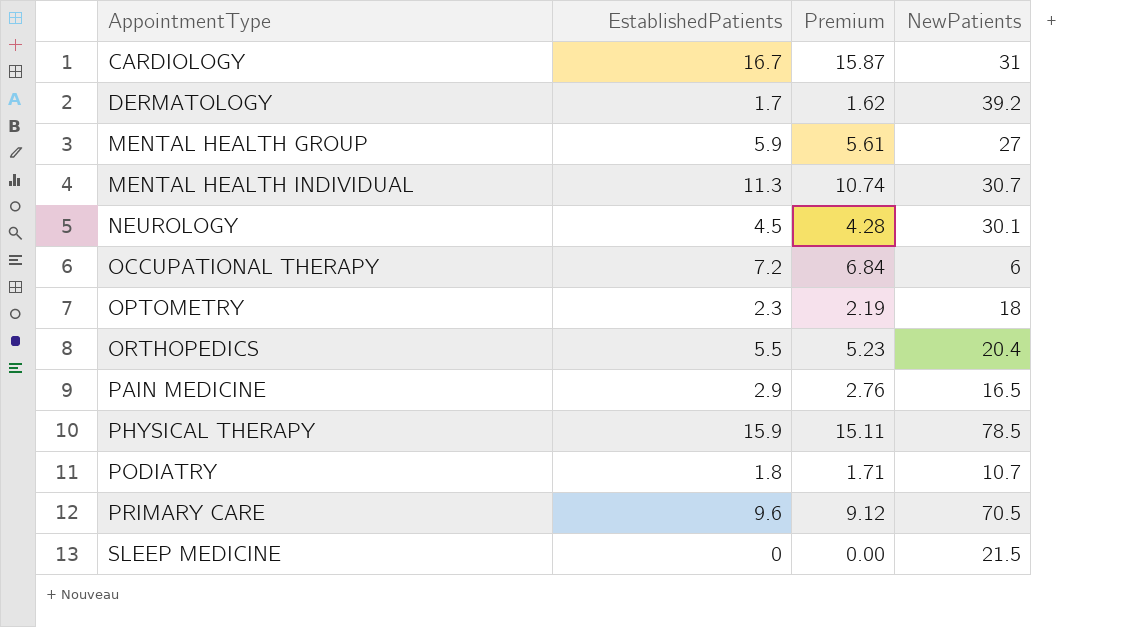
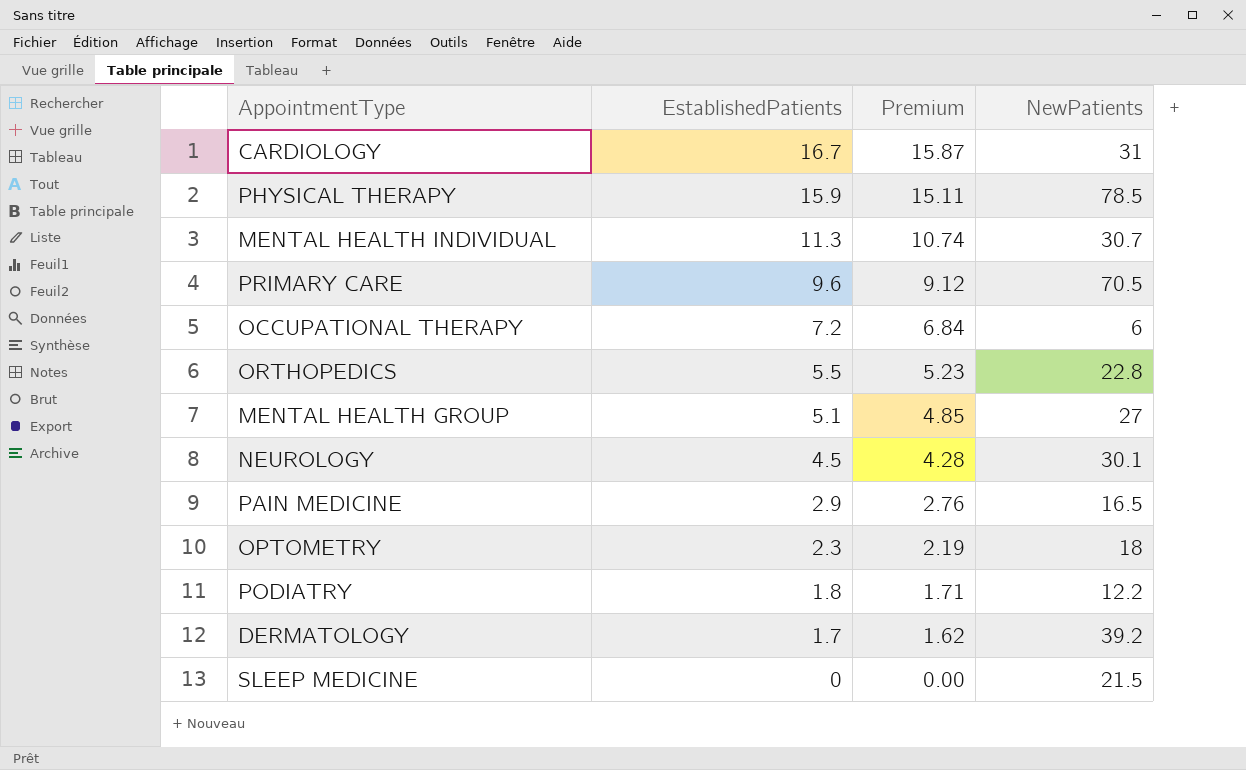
row order: AppointmentType ascending -> EstablishedPatients descending
ORTHOPEDICS | NewPatients: 20.4 -> 22.8
MENTAL HEALTH GROUP | EstablishedPatients: 5.9 -> 5.1
MENTAL HEALTH GROUP | Premium: 5.61 -> 4.85
PODIATRY | NewPatients: 10.7 -> 12.2

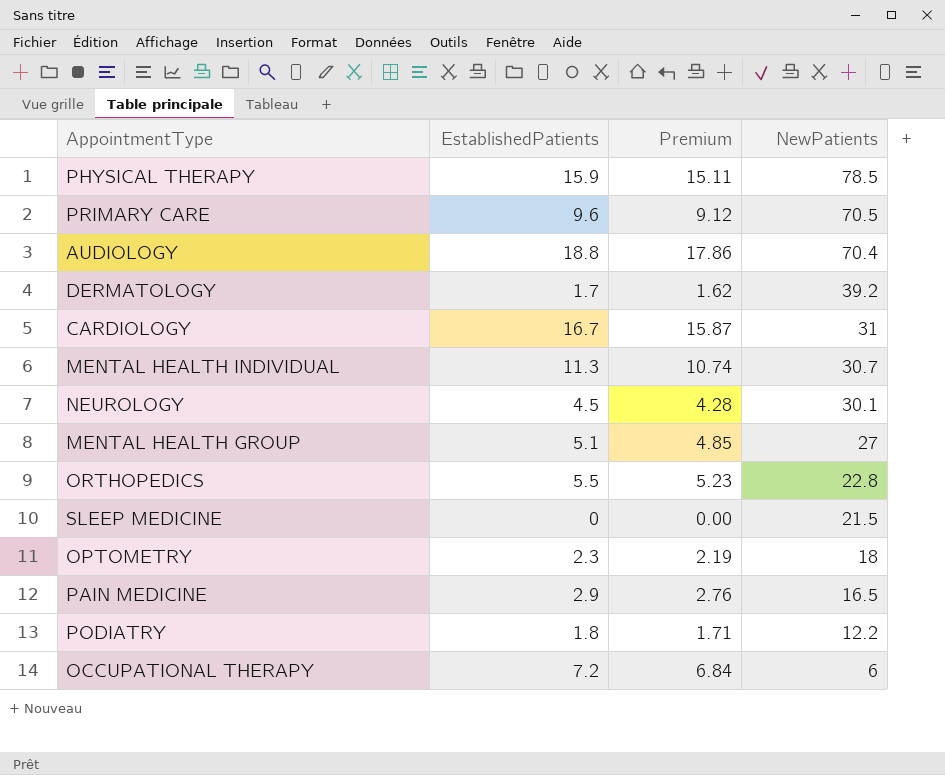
row order: EstablishedPatients descending -> NewPatients descending
row AUDIOLOGY: none -> 18.8 | 17.86 | 70.4

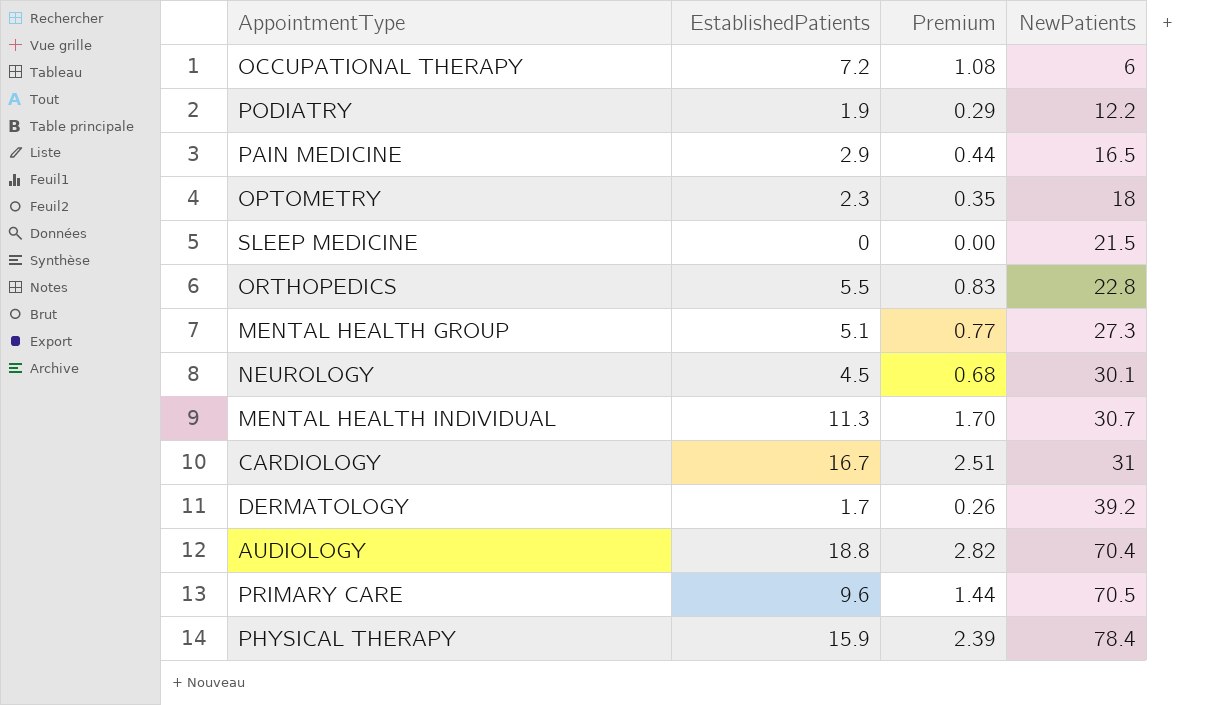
row order: NewPatients descending -> NewPatients ascending
column Premium | formula: [EstablishedPatients] * 0.95 -> [EstablishedPatients] * 0.15
PODIATRY | EstablishedPatients: 1.8 -> 1.9
MENTAL HEALTH GROUP | NewPatients: 27 -> 27.3
PHYSICAL THERAPY | NewPatients: 78.5 -> 78.4

